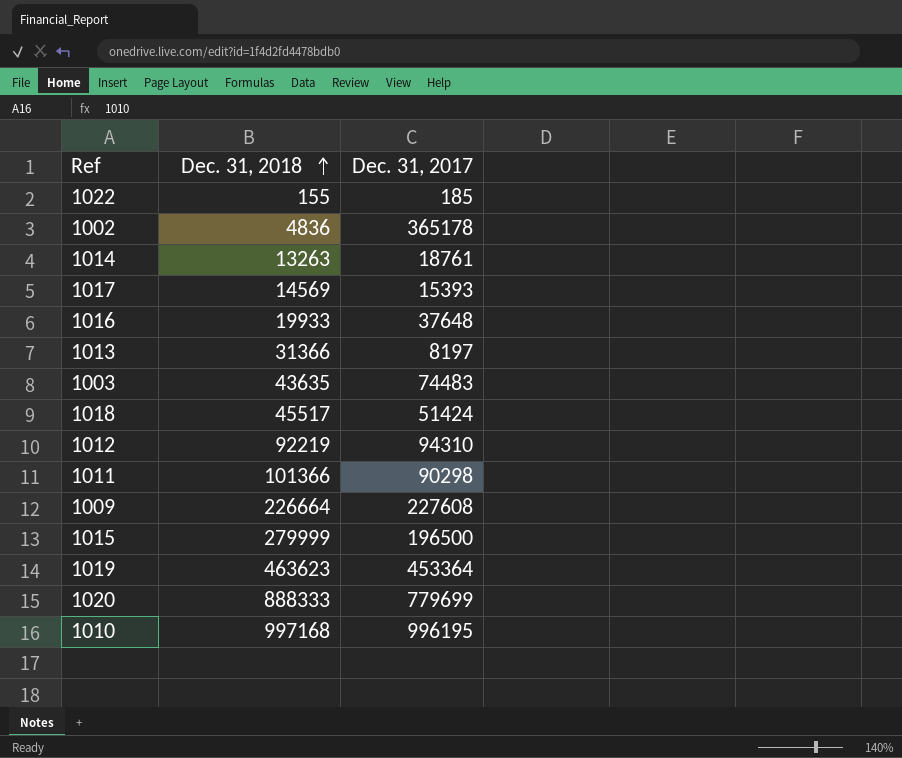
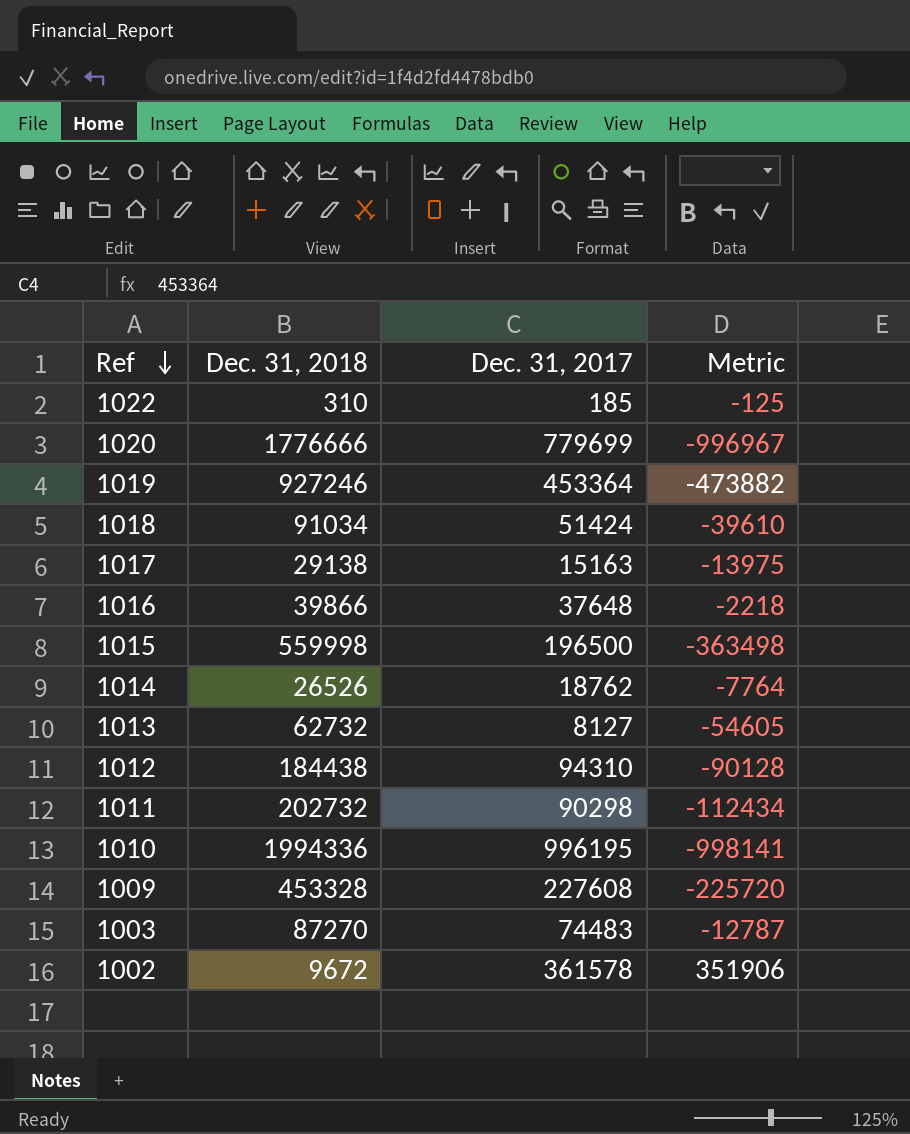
row order: Dec. 31, 2018 ascending -> Ref descending
column Metric | formula: none -> [Dec. 31, 2017] - [Dec. 31, 2018]
1022 | Dec. 31, 2018: 155 -> 310
1020 | Dec. 31, 2018: 888333 -> 1776666
1019 | Dec. 31, 2018: 463623 -> 927246
1018 | Dec. 31, 2018: 45517 -> 91034
1017 | Dec. 31, 2018: 14569 -> 29138
1017 | Dec. 31, 2017: 15393 -> 15163
1016 | Dec. 31, 2018: 19933 -> 39866
1015 | Dec. 31, 2018: 279999 -> 559998
1014 | Dec. 31, 2018: 13263 -> 26526
1014 | Dec. 31, 2017: 18761 -> 18762
1013 | Dec. 31, 2018: 31366 -> 62732
1013 | Dec. 31, 2017: 8197 -> 8127
1012 | Dec. 31, 2018: 92219 -> 184438
1011 | Dec. 31, 2018: 101366 -> 202732
1010 | Dec. 31, 2018: 997168 -> 1994336
1009 | Dec. 31, 2018: 226664 -> 453328
1003 | Dec. 31, 2018: 43635 -> 87270
1002 | Dec. 31, 2018: 4836 -> 9672
1002 | Dec. 31, 2017: 365178 -> 361578

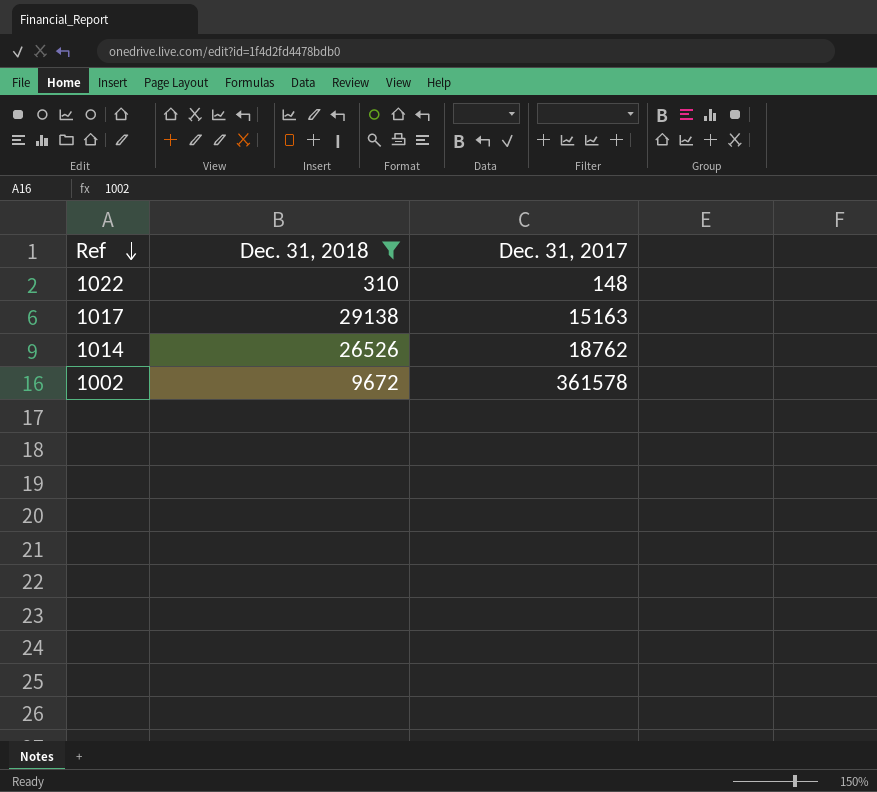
filter: none -> Dec. 31, 2018 <= 29138
column Metric | formula: [Dec. 31, 2017] - [Dec. 31, 2018] -> none
1022 | Dec. 31, 2017: 185 -> 148

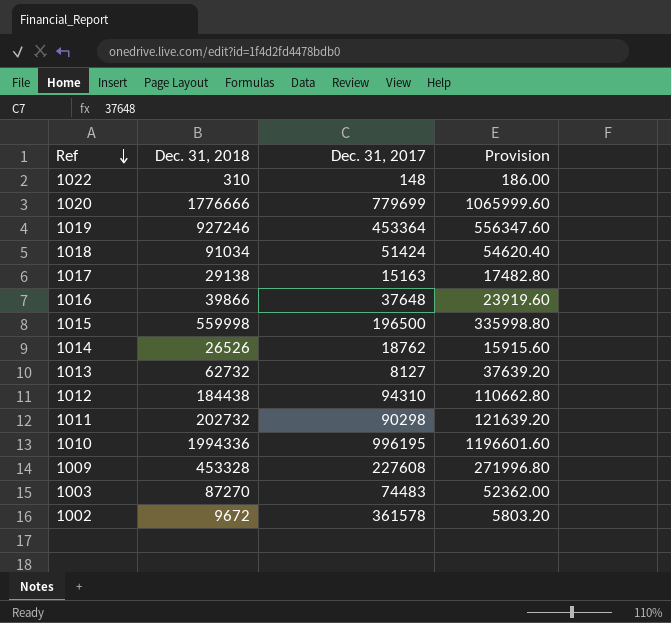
filter: Dec. 31, 2018 <= 29138 -> none
column Provision | formula: none -> [Dec. 31, 2018] * 0.6

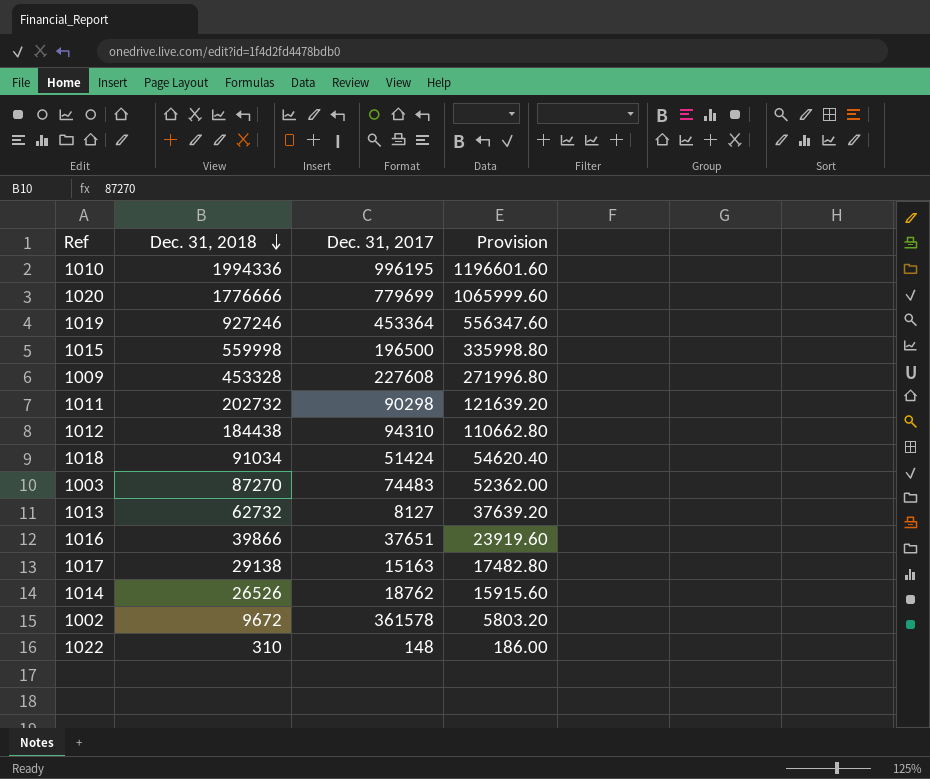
row order: Ref descending -> Dec. 31, 2018 descending
1016 | Dec. 31, 2017: 37648 -> 37651

